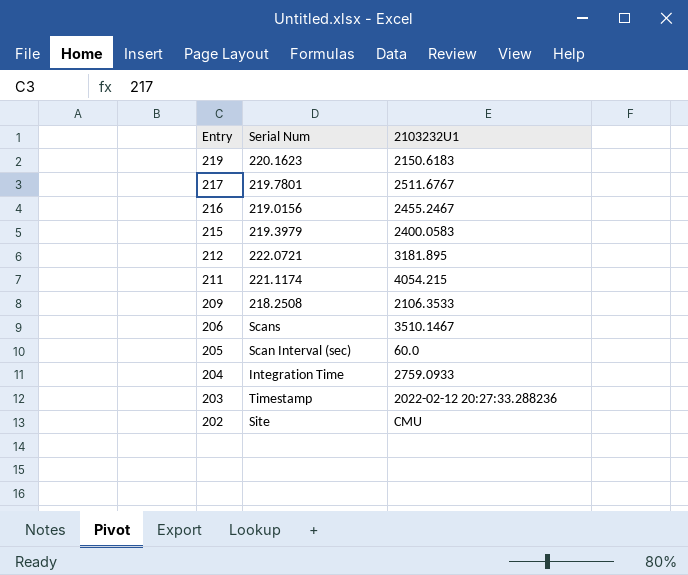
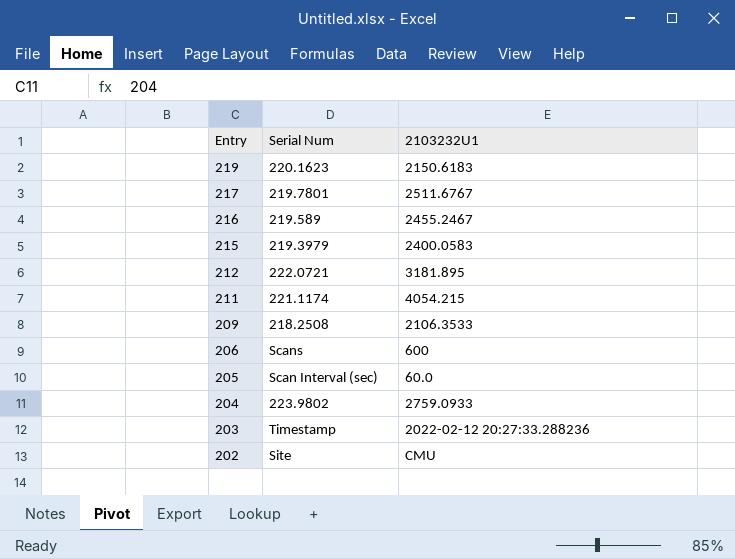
216 | Serial Num: 219.0156 -> 219.589
206 | 2103232U1: 3510.1467 -> 600
204 | Serial Num: Integration Time -> 223.9802

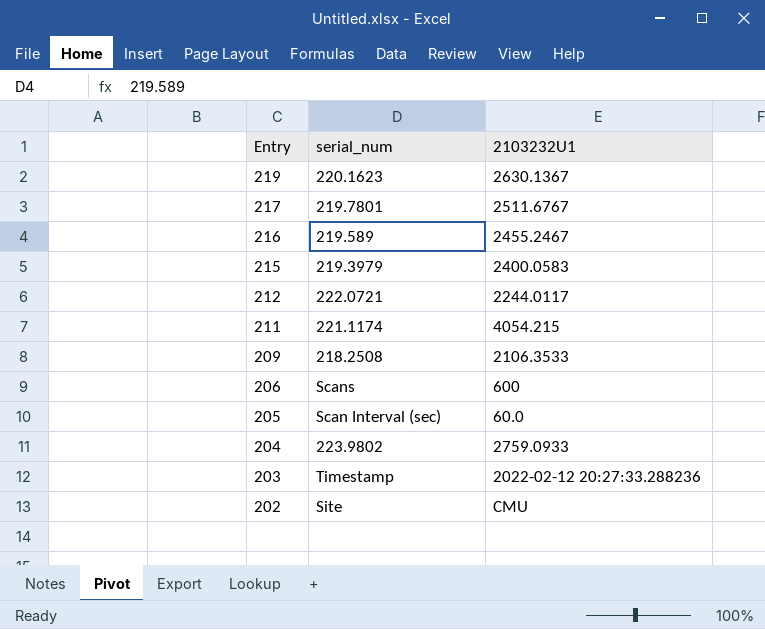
column name: Serial Num -> serial_num
219 | 2103232U1: 2150.6183 -> 2630.1367
212 | 2103232U1: 3181.895 -> 2244.0117

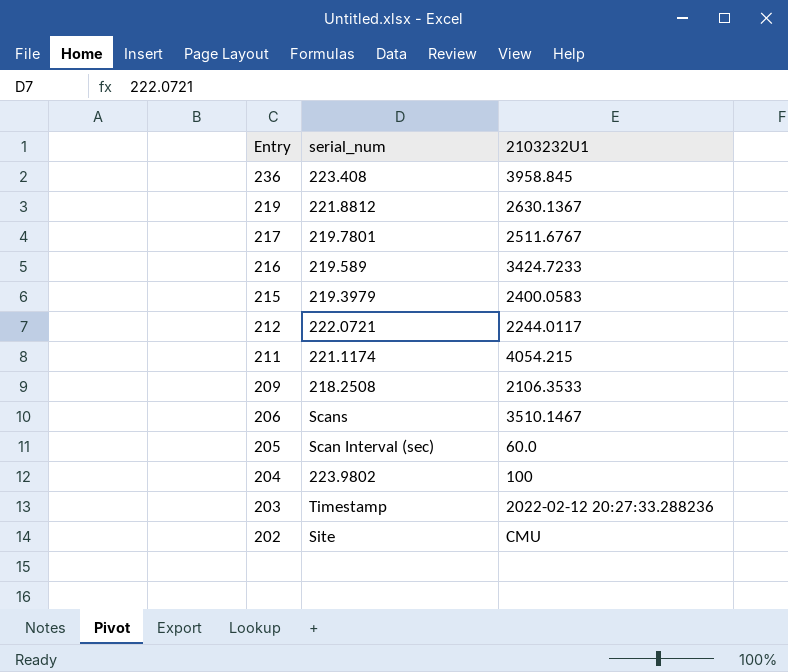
row 236: none -> 223.408 | 3958.845
219 | serial_num: 220.1623 -> 221.8812
216 | 2103232U1: 2455.2467 -> 3424.7233
206 | 2103232U1: 600 -> 3510.1467
204 | 2103232U1: 2759.0933 -> 100

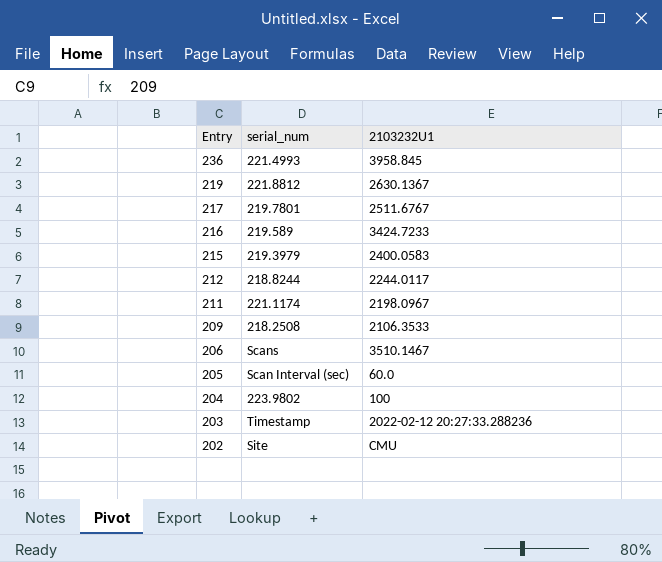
236 | serial_num: 223.408 -> 221.4993
212 | serial_num: 222.0721 -> 218.8244
211 | 2103232U1: 4054.215 -> 2198.0967

